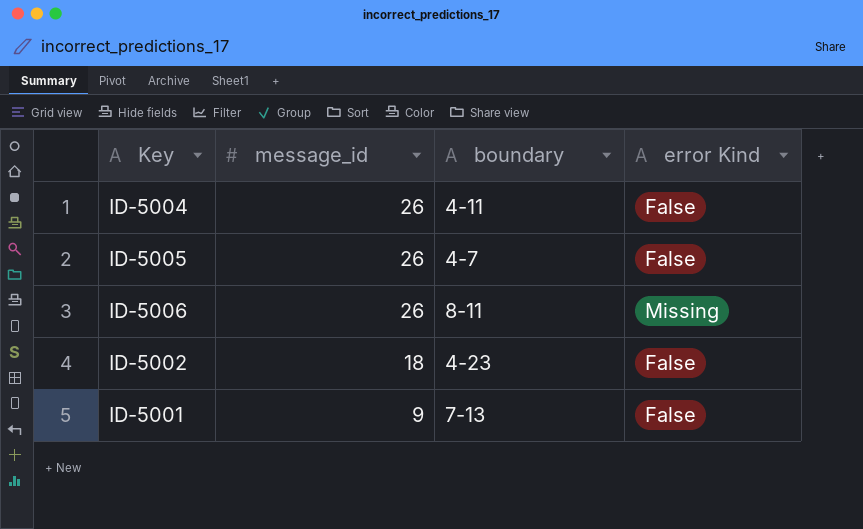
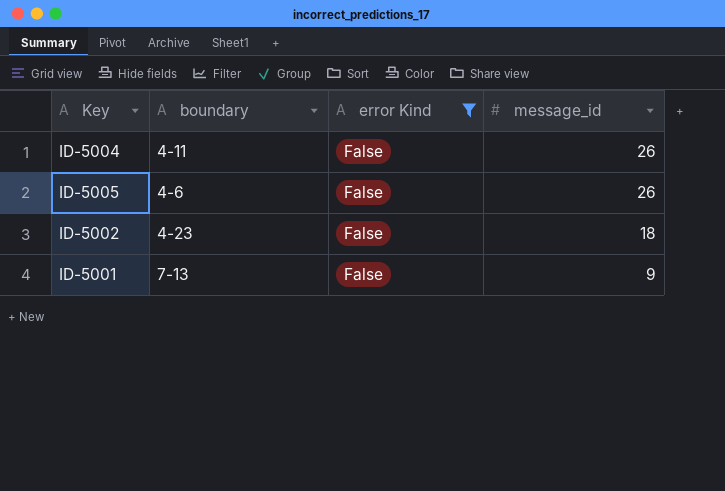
filter: none -> error Kind = False
column message_id | position: 2 -> 4
ID-5005 | boundary: 4-7 -> 4-6

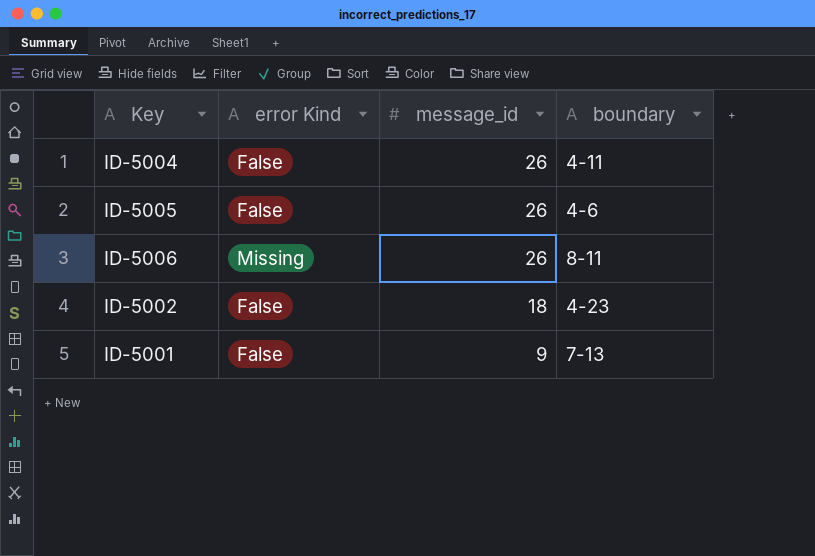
filter: error Kind = False -> none
column boundary | position: 2 -> 4

